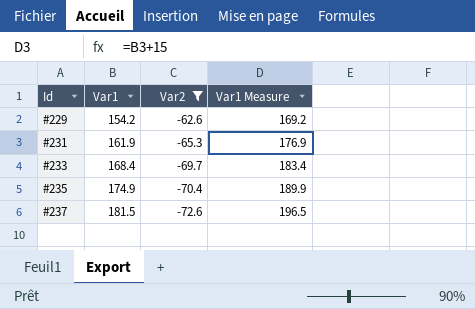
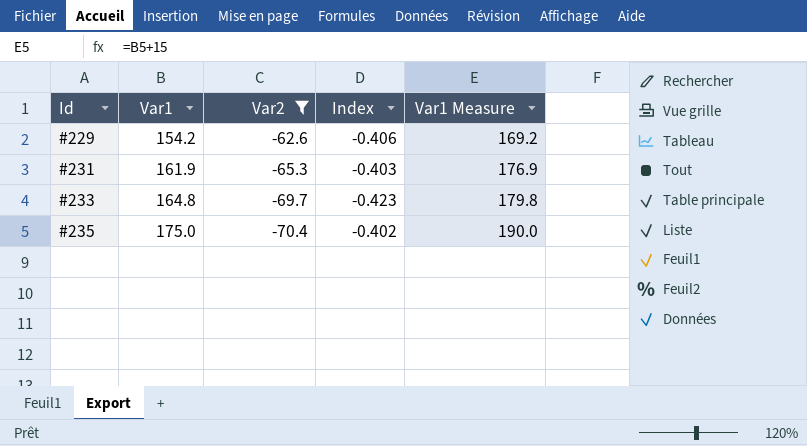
column Index | formula: none -> [Var2] / [Var1]
row #237: 181.5 | -72.6 | 196.5 -> none
#233 | Var1: 168.4 -> 164.8
#233 | Var1 Measure: 183.4 -> 179.8
#235 | Var1: 174.9 -> 175.0
#235 | Var1 Measure: 189.9 -> 190.0

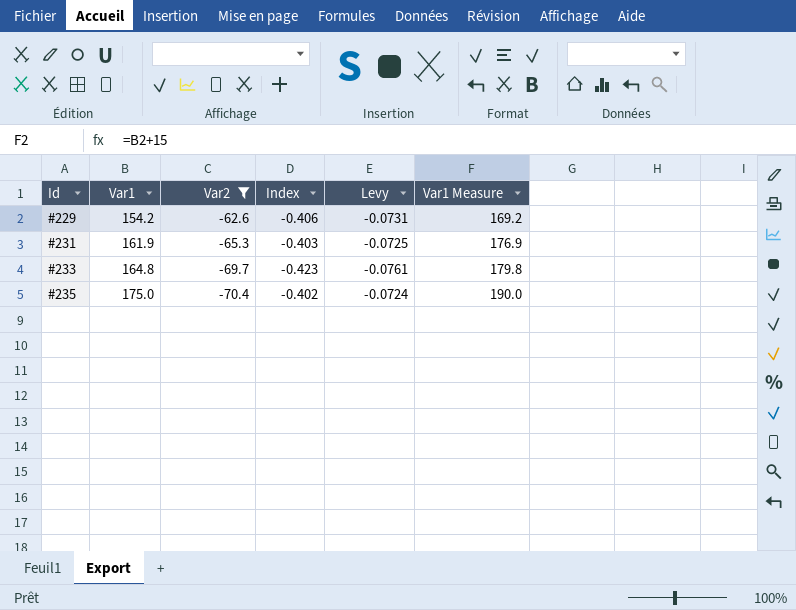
column Levy | formula: none -> [Index] * 0.18

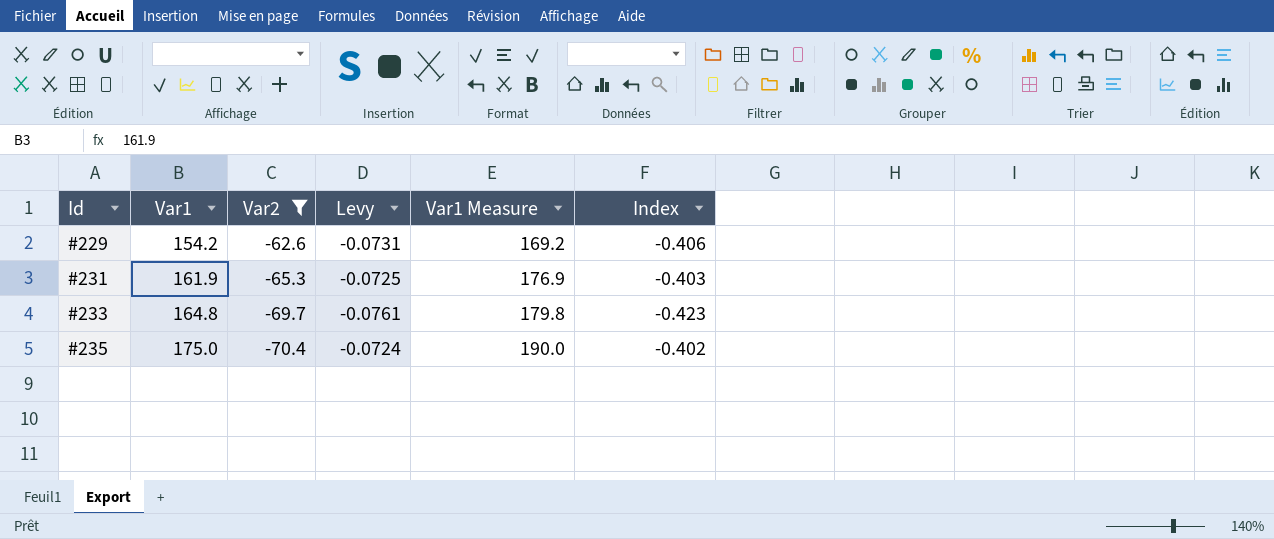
column Index | position: 4 -> 6

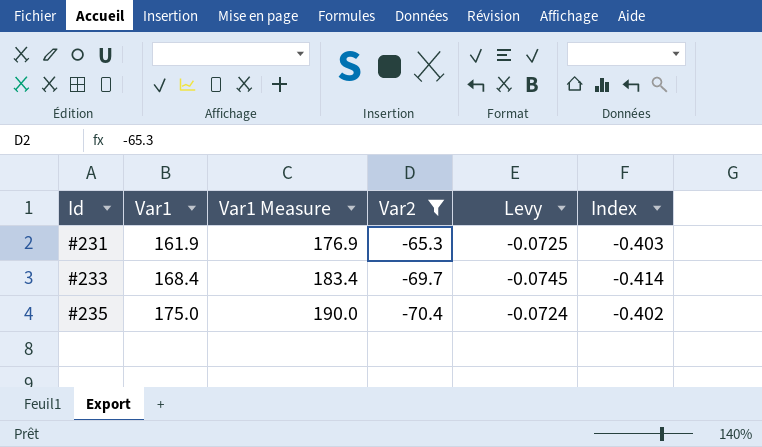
column Var1 Measure | position: 5 -> 3
row #229: 154.2 | -62.6 | -0.0731 | 169.2 | -0.406 -> none
#233 | Var1: 164.8 -> 168.4
#233 | Var1 Measure: 179.8 -> 183.4
#233 | Levy: -0.0761 -> -0.0745
#233 | Index: -0.423 -> -0.414

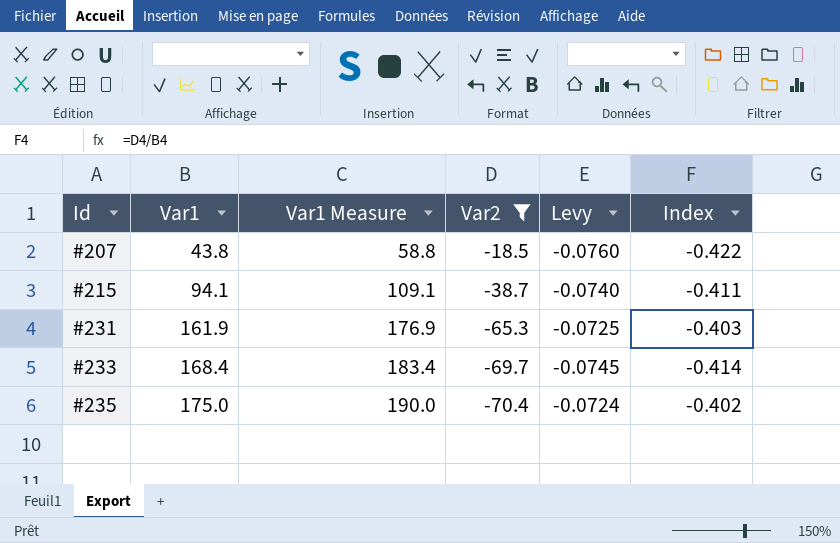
row #207: none -> 43.8 | 58.8 | -18.5 | -0.0760 | -0.422
row #215: none -> 94.1 | 109.1 | -38.7 | -0.0740 | -0.411

